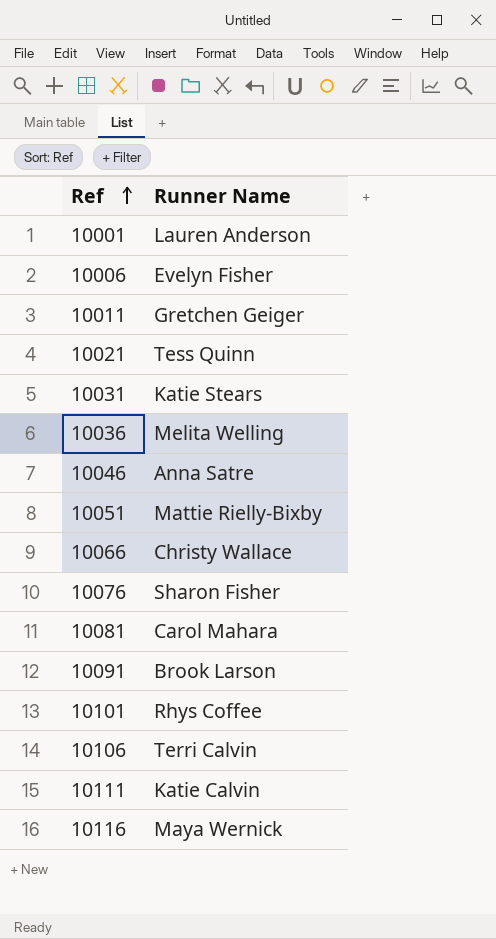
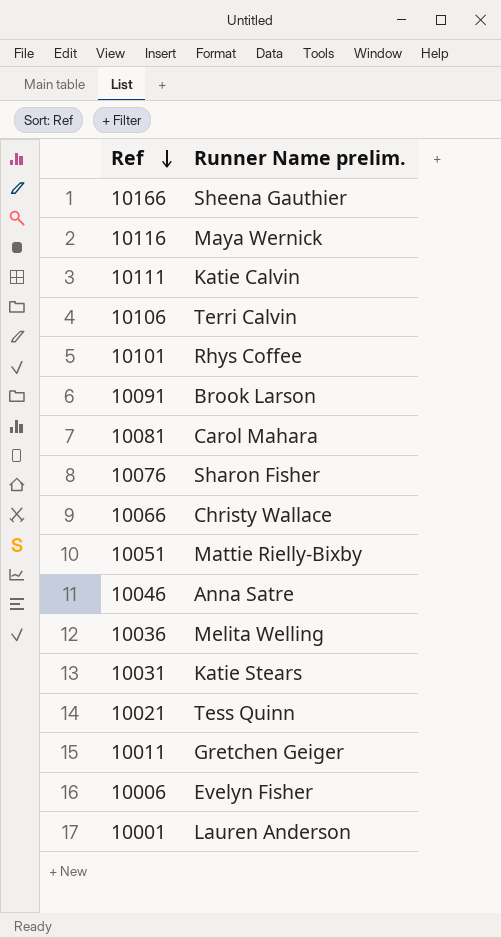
row order: Ref ascending -> Ref descending
column name: Runner Name -> Runner Name prelim.
row 10166: none -> Sheena Gauthier

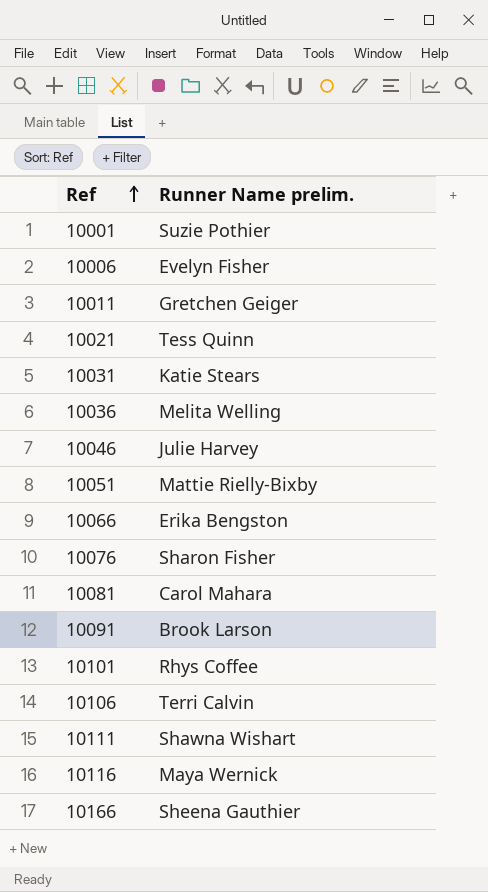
row order: Ref descending -> Ref ascending
10001 | Runner Name prelim.: Lauren Anderson -> Suzie Pothier
10046 | Runner Name prelim.: Anna Satre -> Julie Harvey
10066 | Runner Name prelim.: Christy Wallace -> Erika Bengston
10111 | Runner Name prelim.: Katie Calvin -> Shawna Wishart

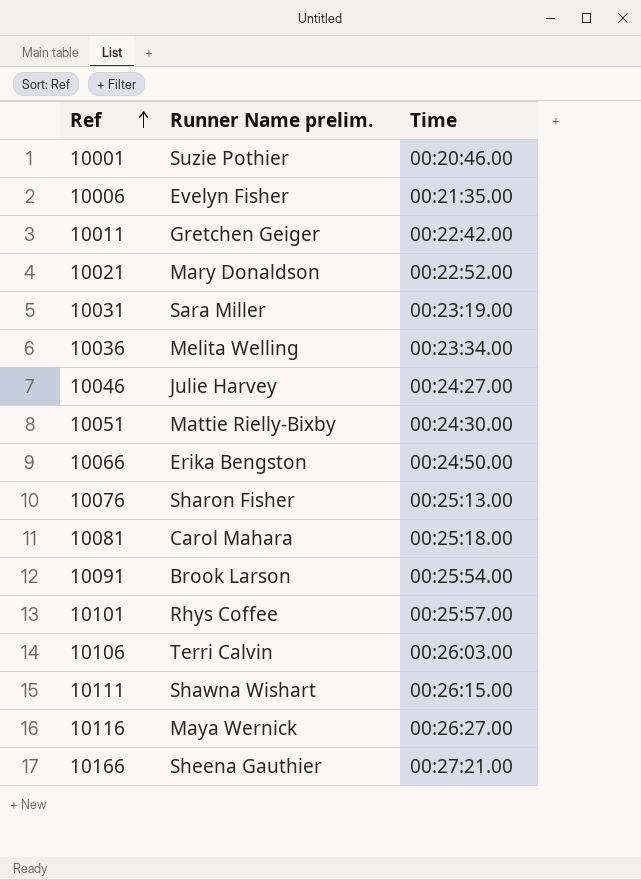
column Time | position: none -> 3
10021 | Runner Name prelim.: Tess Quinn -> Mary Donaldson
10031 | Runner Name prelim.: Katie Stears -> Sara Miller

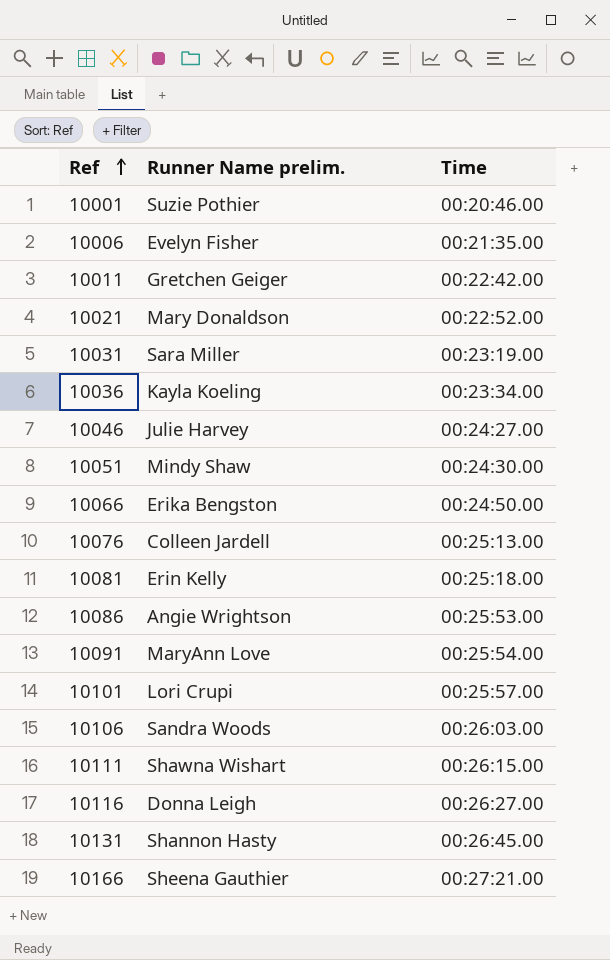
10036 | Runner Name prelim.: Melita Welling -> Kayla Koeling
10051 | Runner Name prelim.: Mattie Rielly-Bixby -> Mindy Shaw
10076 | Runner Name prelim.: Sharon Fisher -> Colleen Jardell
10081 | Runner Name prelim.: Carol Mahara -> Erin Kelly
row 10086: none -> Angie Wrightson | 00:25:53.00
10091 | Runner Name prelim.: Brook Larson -> MaryAnn Love
10101 | Runner Name prelim.: Rhys Coffee -> Lori Crupi
10106 | Runner Name prelim.: Terri Calvin -> Sandra Woods
10116 | Runner Name prelim.: Maya Wernick -> Donna Leigh
row 10131: none -> Shannon Hasty | 00:26:45.00

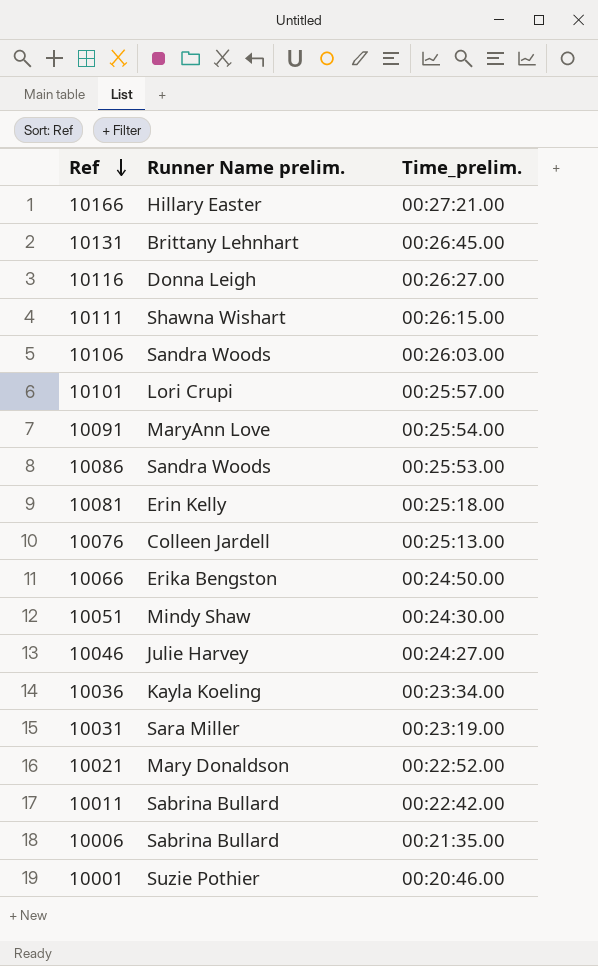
row order: Ref ascending -> Ref descending
column name: Time -> Time_prelim.
10166 | Runner Name prelim.: Sheena Gauthier -> Hillary Easter
10131 | Runner Name prelim.: Shannon Hasty -> Brittany Lehnhart
10086 | Runner Name prelim.: Angie Wrightson -> Sandra Woods
10011 | Runner Name prelim.: Gretchen Geiger -> Sabrina Bullard
10006 | Runner Name prelim.: Evelyn Fisher -> Sabrina Bullard

